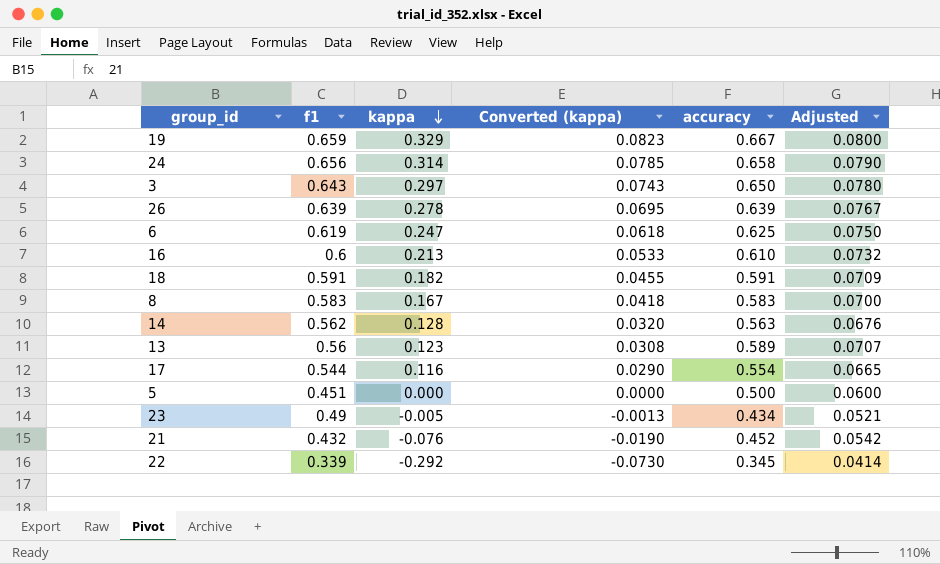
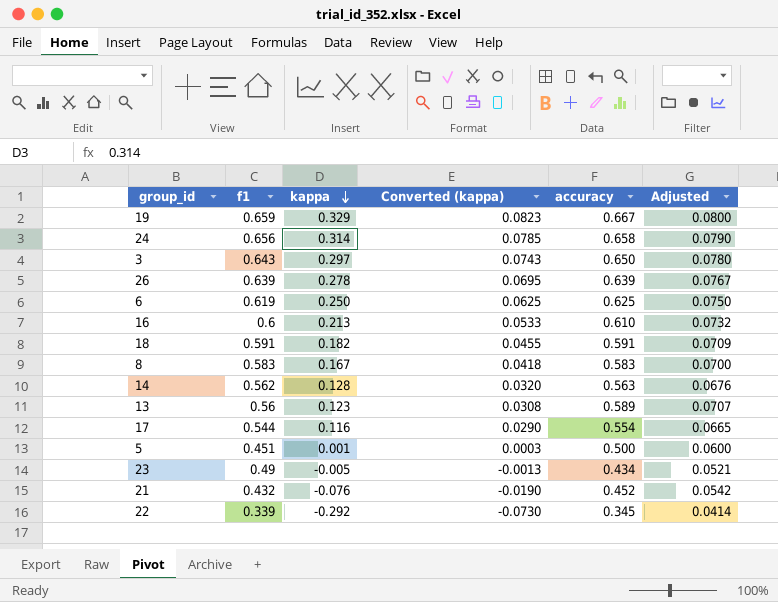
6 | kappa: 0.247 -> 0.250
6 | Converted (kappa): 0.0618 -> 0.0625
5 | kappa: 0.000 -> 0.001
5 | Converted (kappa): 0.0000 -> 0.0003

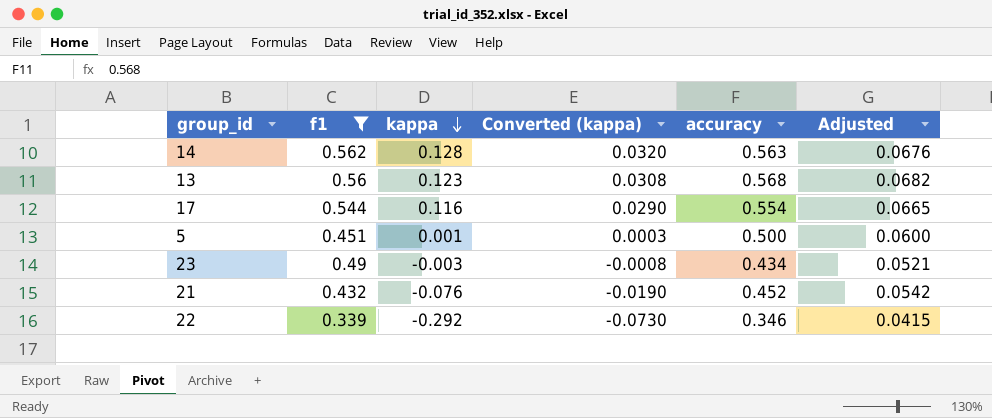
filter: none -> f1 <= 0.562
13 | accuracy: 0.589 -> 0.568
13 | Adjusted: 0.0707 -> 0.0682
23 | kappa: -0.005 -> -0.003
23 | Converted (kappa): -0.0013 -> -0.0008
22 | accuracy: 0.345 -> 0.346
22 | Adjusted: 0.0414 -> 0.0415

